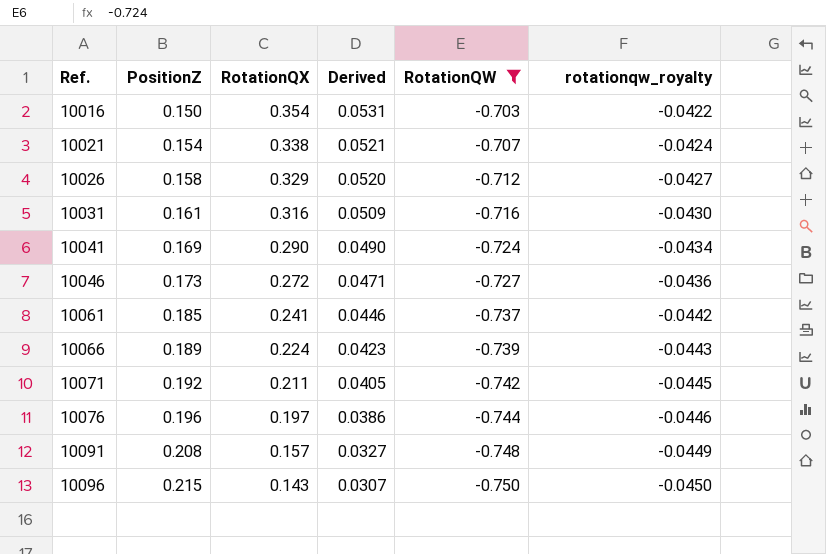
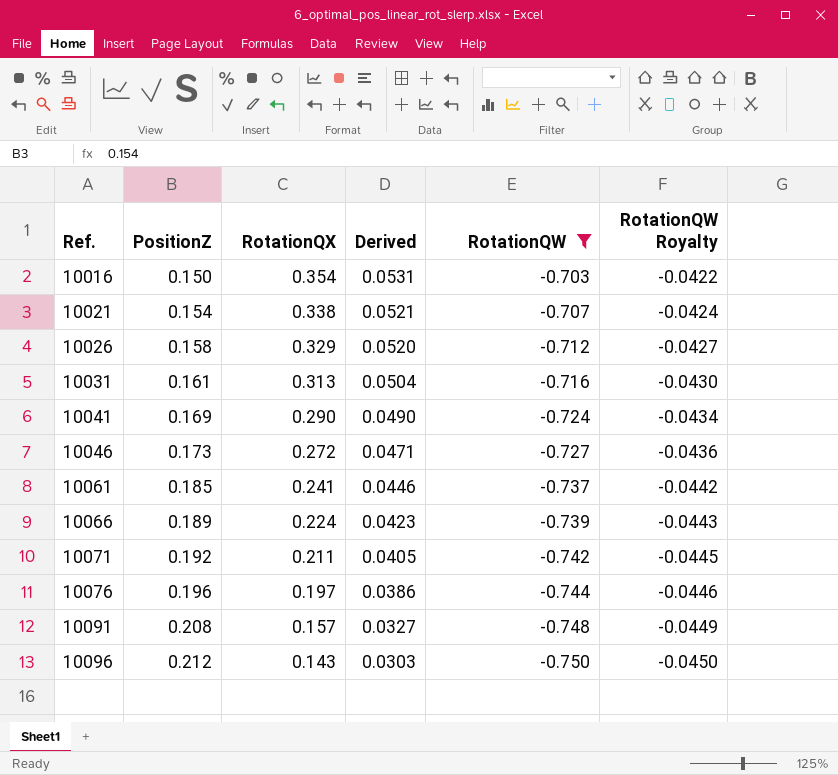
column name: rotationqw_royalty -> RotationQW Royalty
10031 | RotationQX: 0.316 -> 0.313
10031 | Derived: 0.0509 -> 0.0504
10096 | PositionZ: 0.215 -> 0.212
10096 | Derived: 0.0307 -> 0.0303

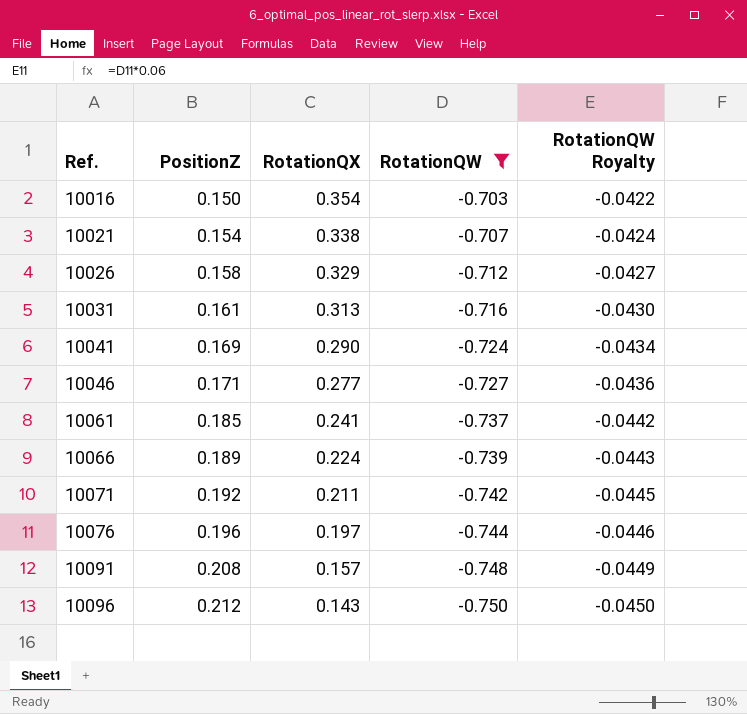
column Derived | formula: [PositionZ] * [RotationQX] -> none
10046 | PositionZ: 0.173 -> 0.171
10046 | RotationQX: 0.272 -> 0.277

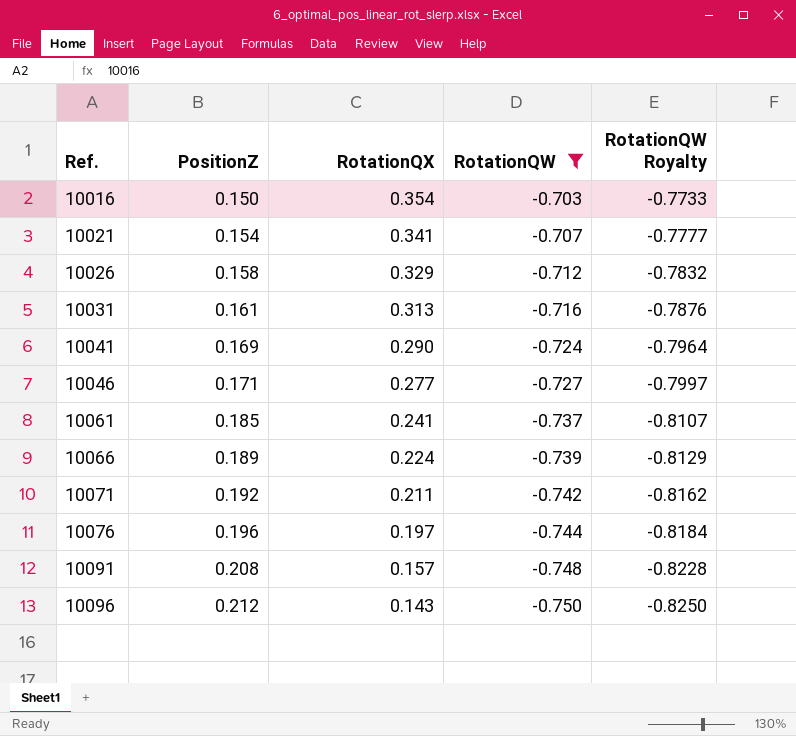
column RotationQW Royalty | formula: [RotationQW] * 0.06 -> [RotationQW] * 1.1
10021 | RotationQX: 0.338 -> 0.341

